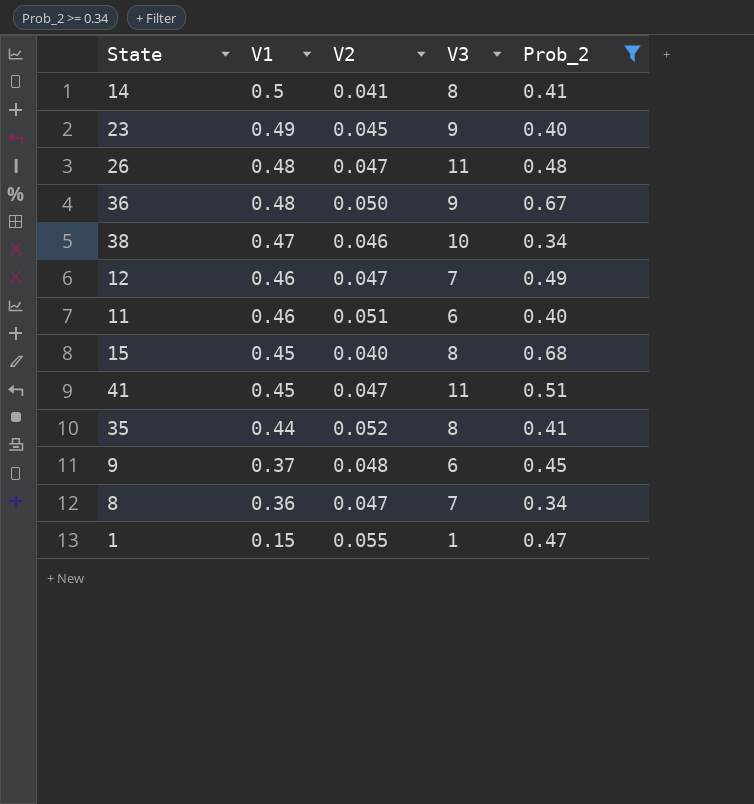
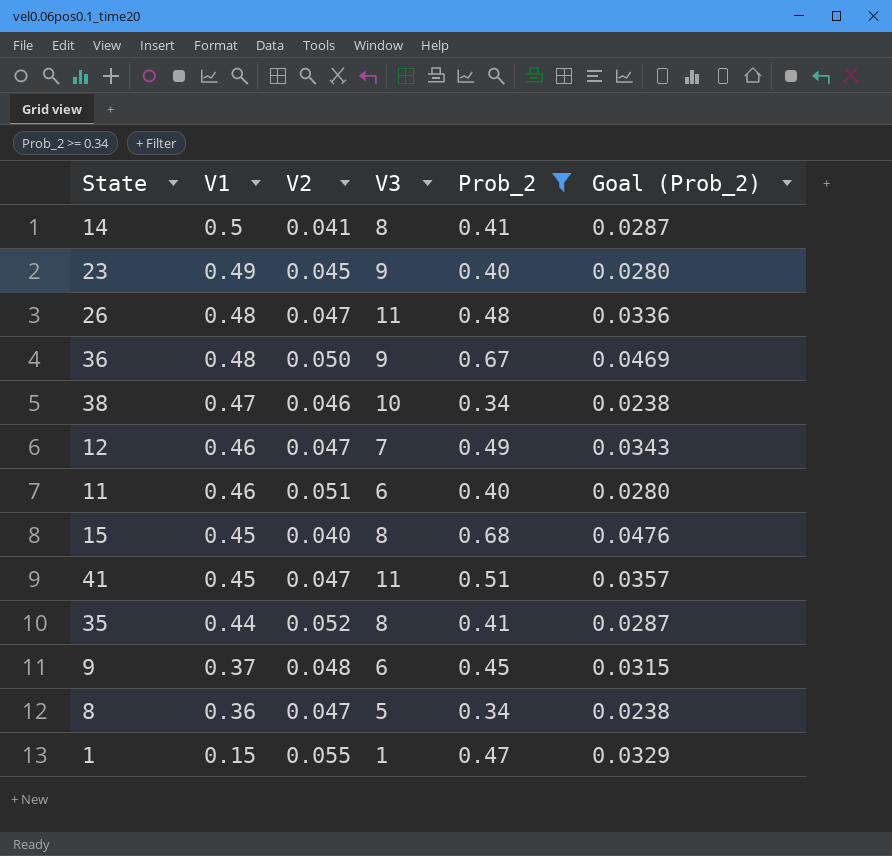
column Goal (Prob_2) | formula: none -> [Prob_2] * 0.07
8 | V3: 7 -> 5

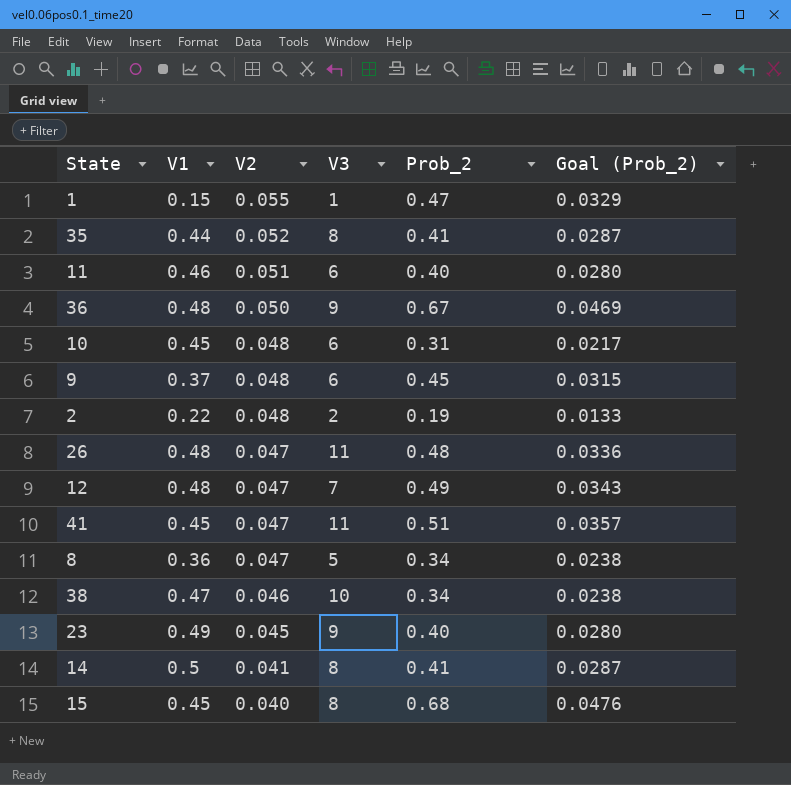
filter: Prob_2 >= 0.34 -> none
row order: V1 descending -> V2 descending
12 | V1: 0.46 -> 0.48

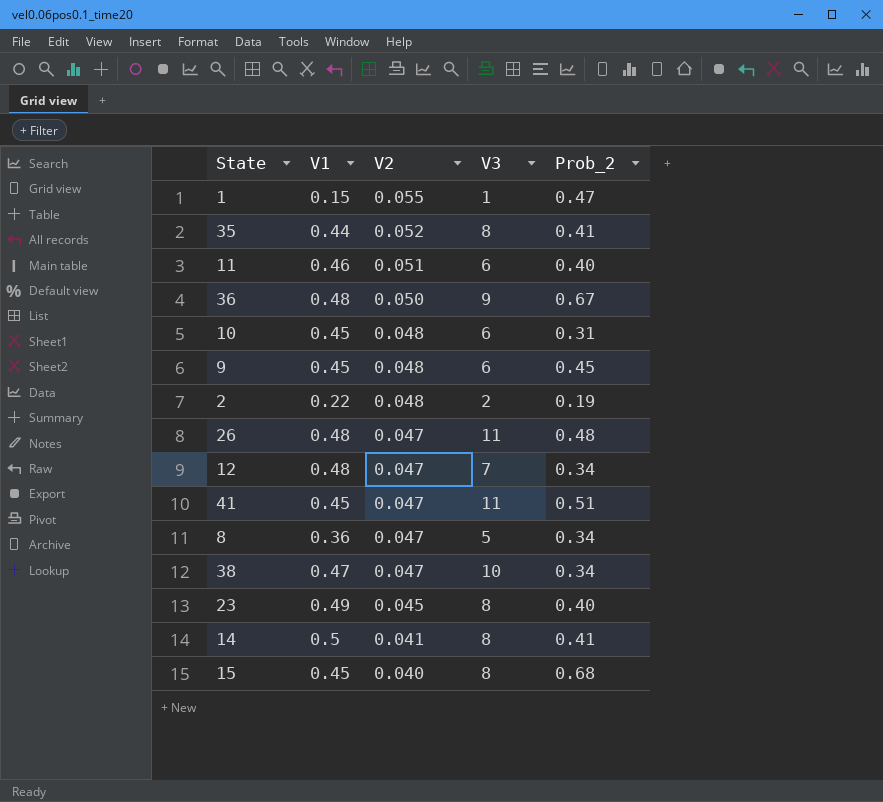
column Goal (Prob_2) | formula: [Prob_2] * 0.07 -> none
9 | V1: 0.37 -> 0.45
12 | Prob_2: 0.49 -> 0.34
38 | V2: 0.046 -> 0.047
23 | V3: 9 -> 8

